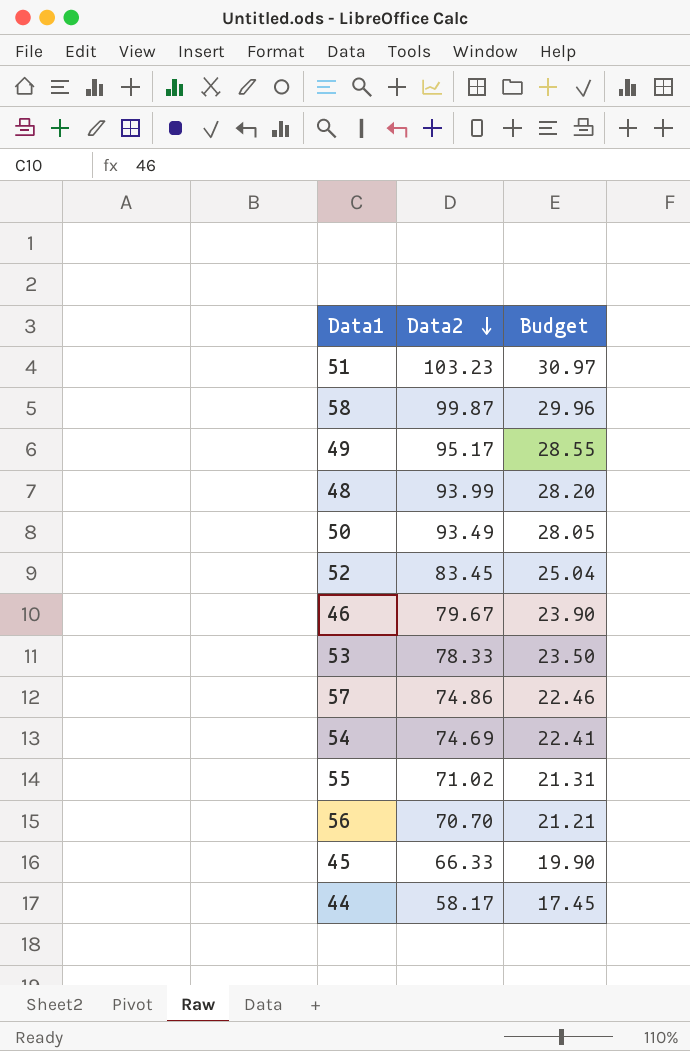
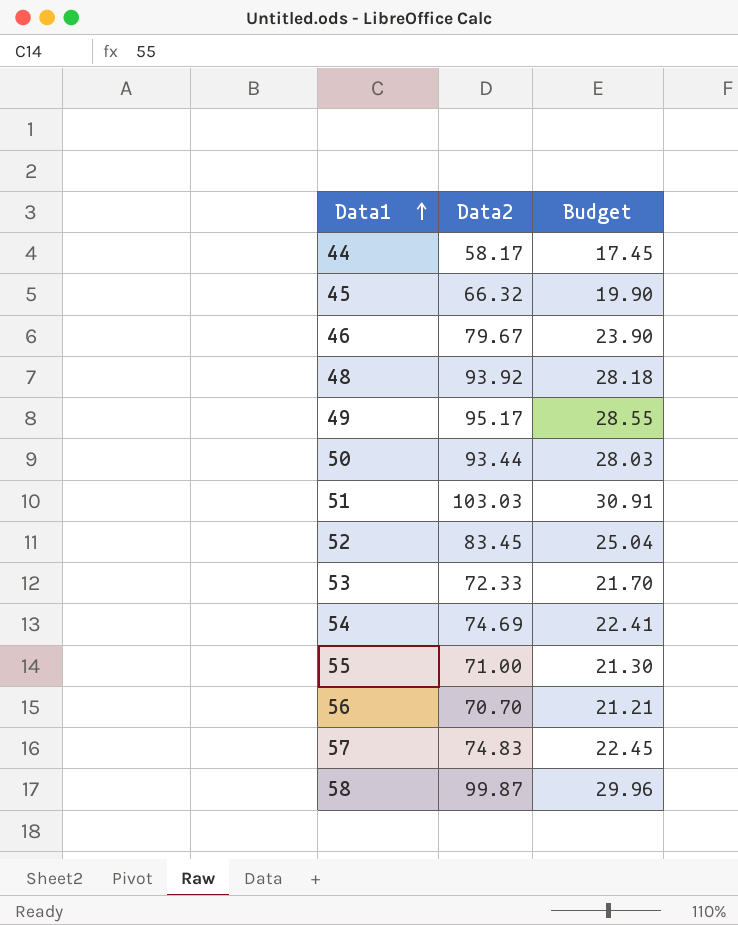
row order: Data2 descending -> Data1 ascending
45 | Data2: 66.33 -> 66.32
48 | Data2: 93.99 -> 93.92
48 | Budget: 28.20 -> 28.18
50 | Data2: 93.49 -> 93.44
50 | Budget: 28.05 -> 28.03
51 | Data2: 103.23 -> 103.03
51 | Budget: 30.97 -> 30.91
53 | Data2: 78.33 -> 72.33
53 | Budget: 23.50 -> 21.70
55 | Data2: 71.02 -> 71.00
55 | Budget: 21.31 -> 21.30
57 | Data2: 74.86 -> 74.83
57 | Budget: 22.46 -> 22.45

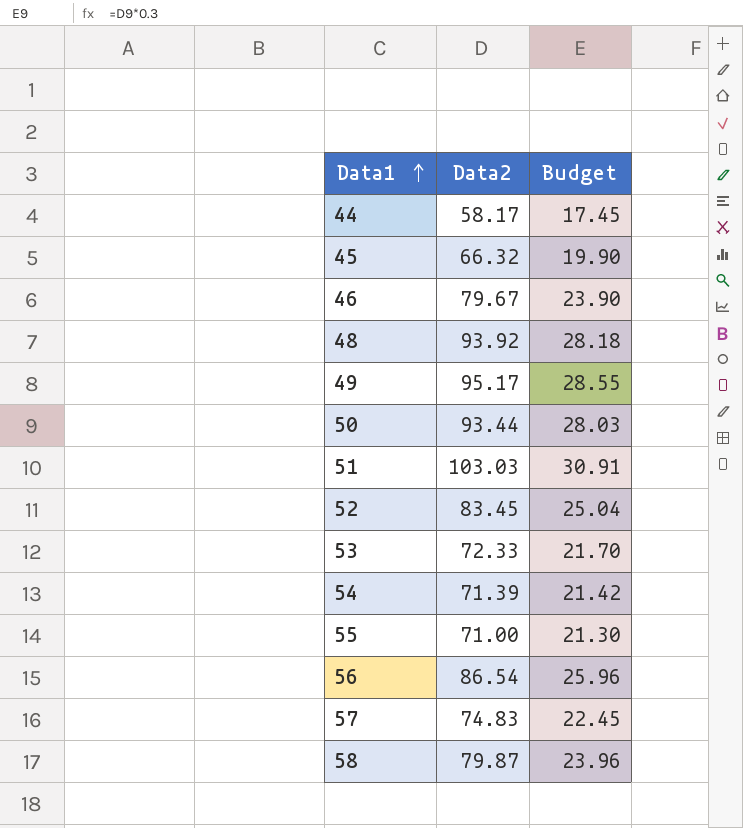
54 | Data2: 74.69 -> 71.39
54 | Budget: 22.41 -> 21.42
56 | Data2: 70.70 -> 86.54
56 | Budget: 21.21 -> 25.96
58 | Data2: 99.87 -> 79.87
58 | Budget: 29.96 -> 23.96

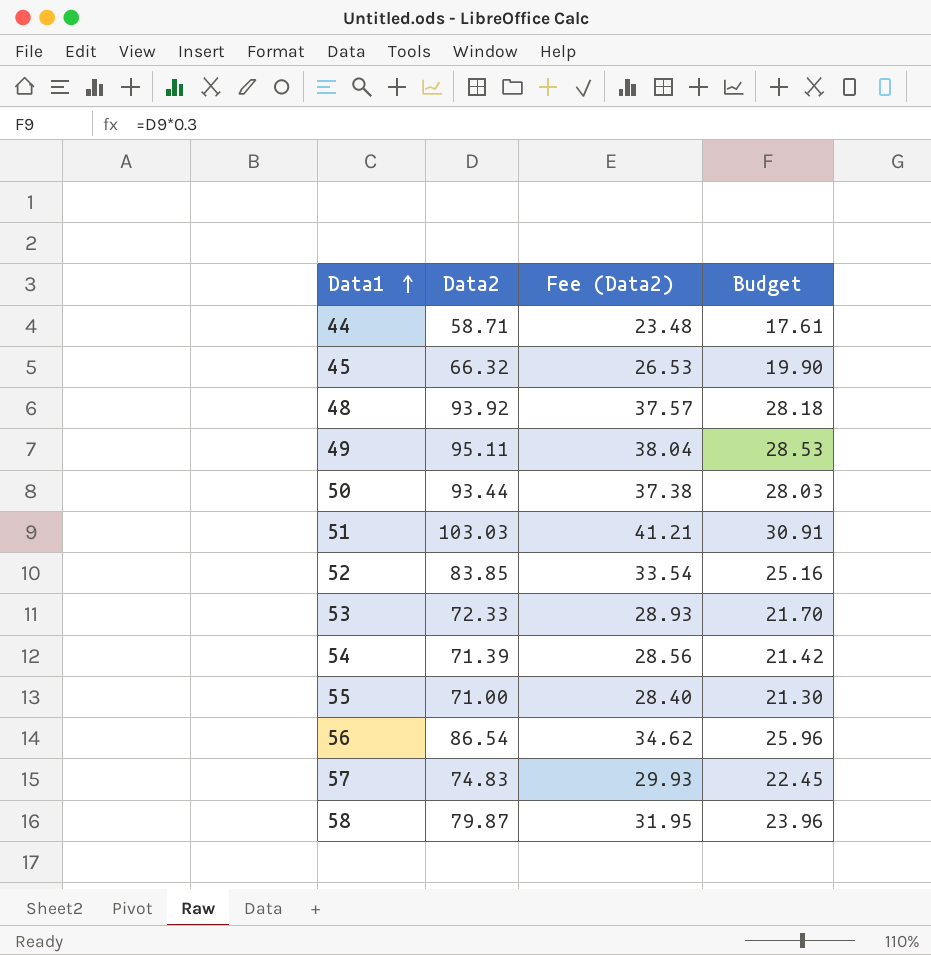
column Fee (Data2) | formula: none -> [Data2] * 0.4
row 46: 79.67 | 23.90 -> none
44 | Data2: 58.17 -> 58.71
44 | Budget: 17.45 -> 17.61
49 | Data2: 95.17 -> 95.11
49 | Budget: 28.55 -> 28.53
52 | Data2: 83.45 -> 83.85
52 | Budget: 25.04 -> 25.16

